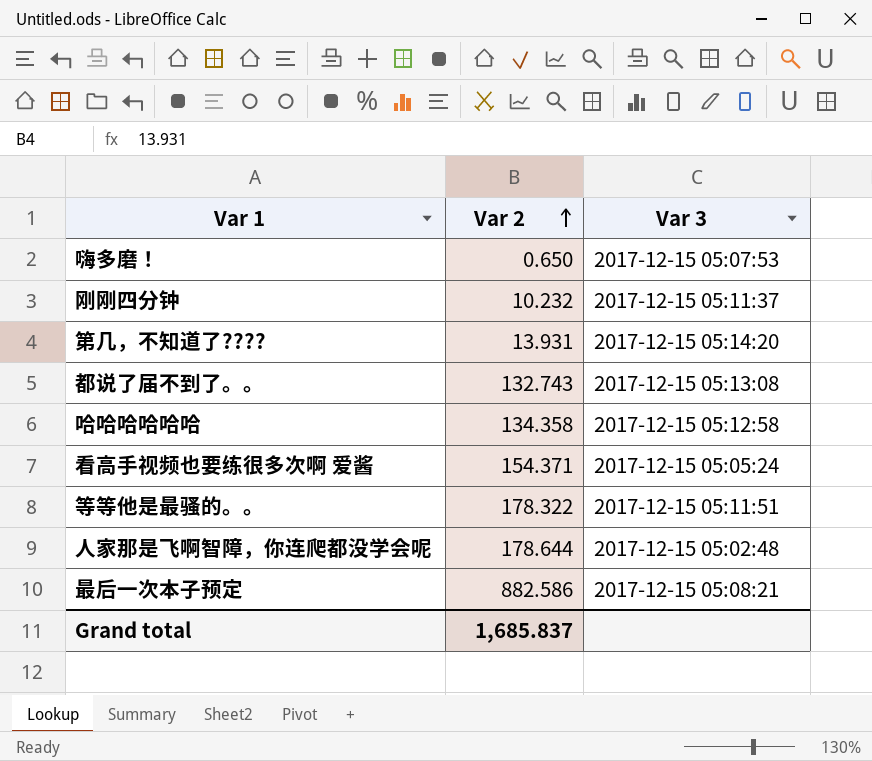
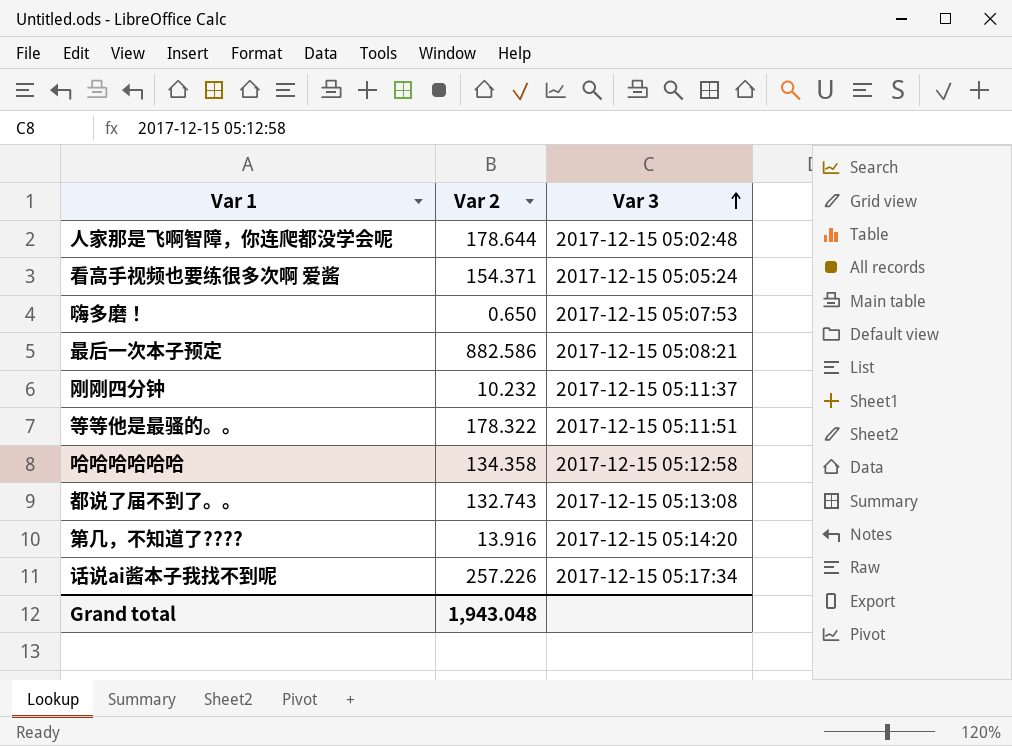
row order: Var 2 ascending -> Var 3 ascending
第几，不知道了???? | Var 2: 13.931 -> 13.916
row 话说ai酱本子我找不到呢: none -> 257.226 | 2017-12-15 05:17:34
Grand total | Var 2: 1,685.837 -> 1,943.048

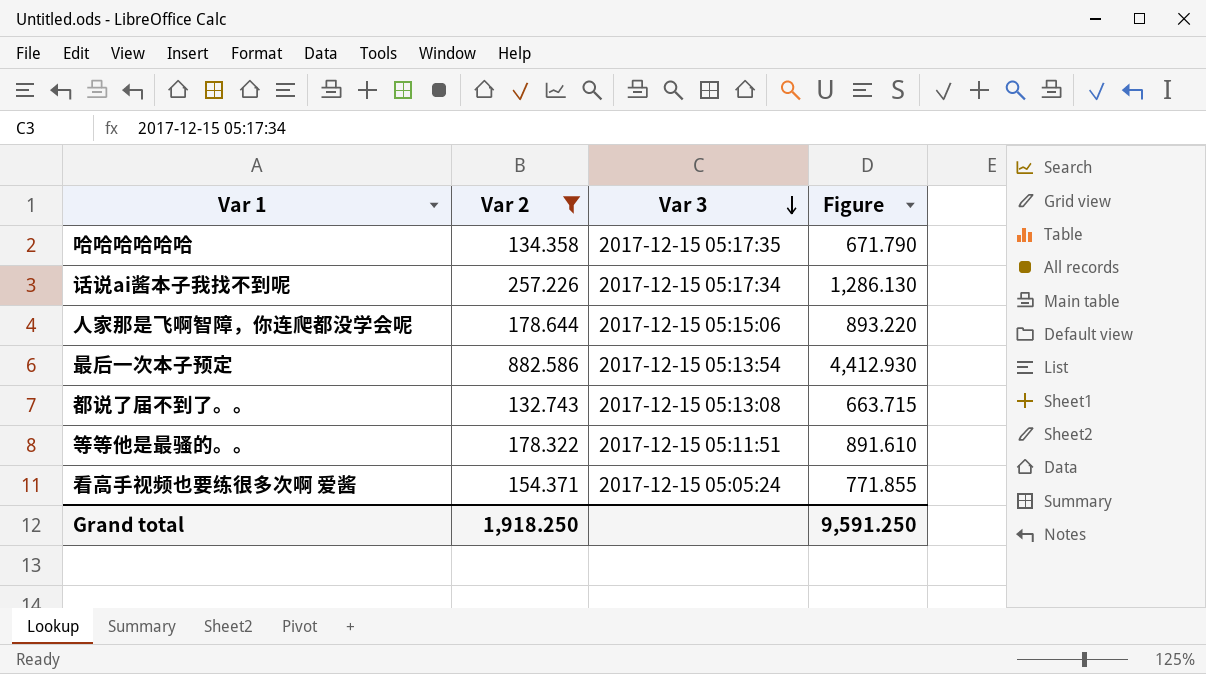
filter: none -> Var 2 >= 132.743
row order: Var 3 ascending -> Var 3 descending
column Figure | formula: none -> [Var 2] * 5
哈哈哈哈哈哈 | Var 3: 2017-12-15 05:12:58 -> 2017-12-15 05:17:35
人家那是飞啊智障，你连爬都没学会呢 | Var 3: 2017-12-15 05:02:48 -> 2017-12-15 05:15:06
最后一次本子预定 | Var 3: 2017-12-15 05:08:21 -> 2017-12-15 05:13:54
Grand total | Var 2: 1,943.048 -> 1,918.250

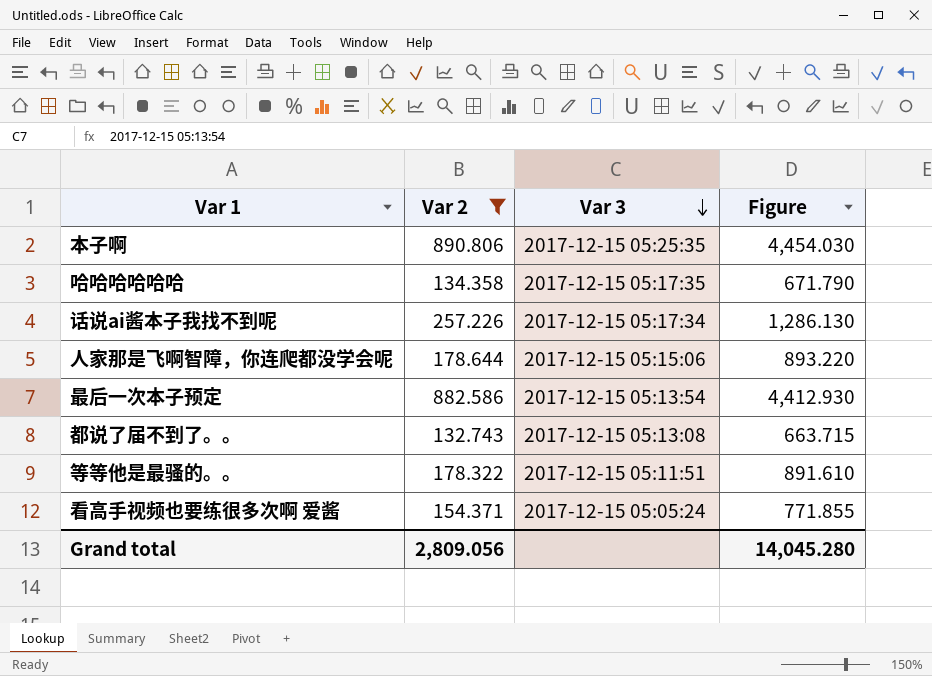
row 本子啊: none -> 890.806 | 2017-12-15 05:25:35 | 4,454.030
Grand total | Var 2: 1,918.250 -> 2,809.056
Grand total | Figure: 9,591.250 -> 14,045.280

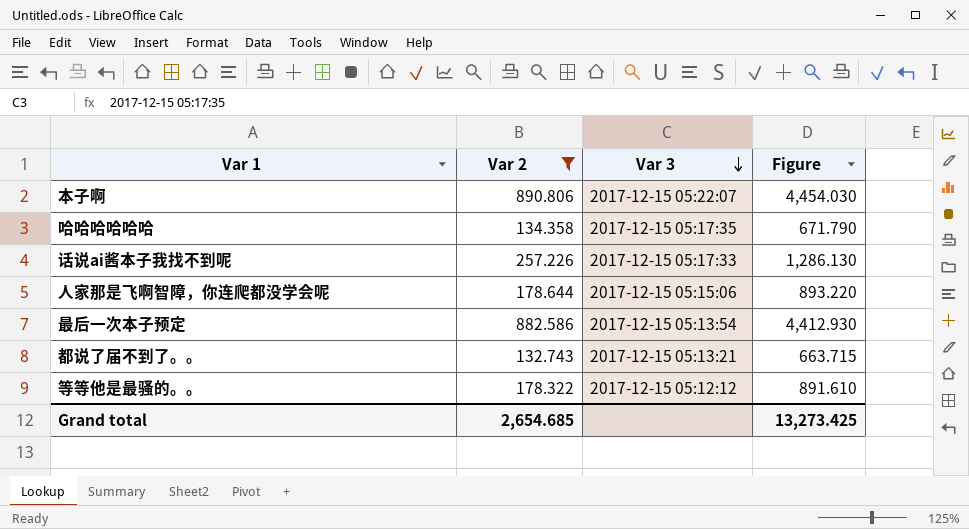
row 看高手视频也要练很多次啊 爱酱: 154.371 | 2017-12-15 05:05:24 | 771.855 -> none
本子啊 | Var 3: 2017-12-15 05:25:35 -> 2017-12-15 05:22:07
话说ai酱本子我找不到呢 | Var 3: 2017-12-15 05:17:34 -> 2017-12-15 05:17:33
都说了届不到了。。 | Var 3: 2017-12-15 05:13:08 -> 2017-12-15 05:13:21
等等他是最骚的。。 | Var 3: 2017-12-15 05:11:51 -> 2017-12-15 05:12:12
Grand total | Var 2: 2,809.056 -> 2,654.685
Grand total | Figure: 14,045.280 -> 13,273.425

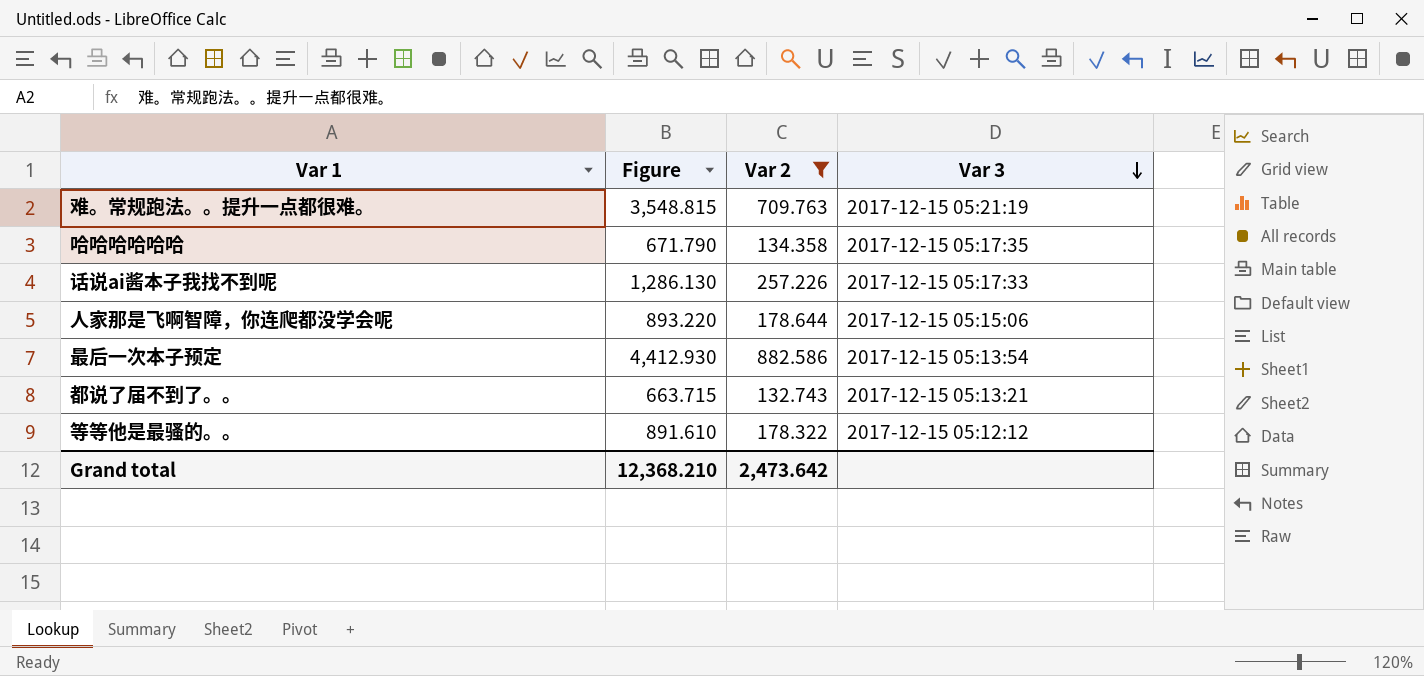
column Figure | position: 4 -> 2
row 本子啊: 890.806 | 2017-12-15 05:22:07 | 4,454.030 -> none
row 难。常规跑法。。提升一点都很难。: none -> 3,548.815 | 709.763 | 2017-12-15 05:21:19
Grand total | Figure: 13,273.425 -> 12,368.210
Grand total | Var 2: 2,654.685 -> 2,473.642

